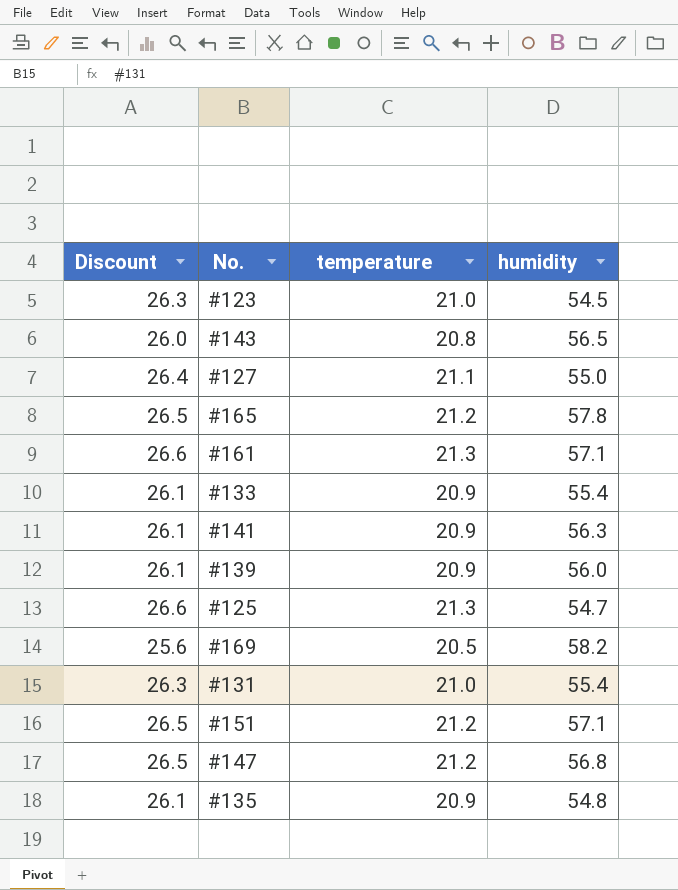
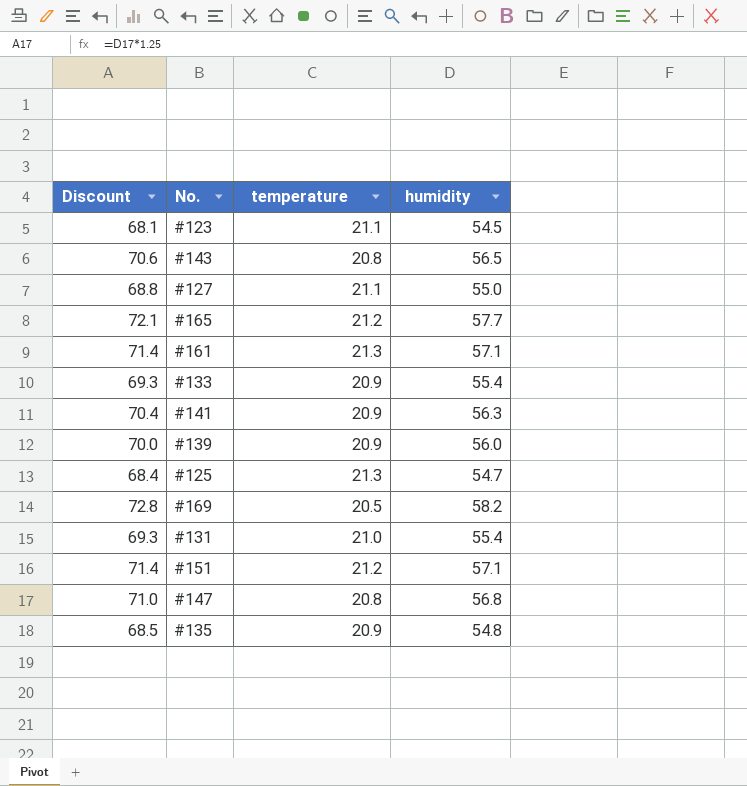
column Discount | formula: [temperature] * 1.25 -> [humidity] * 1.25
#123 | temperature: 21.0 -> 21.1
#165 | humidity: 57.8 -> 57.7
#147 | temperature: 21.2 -> 20.8

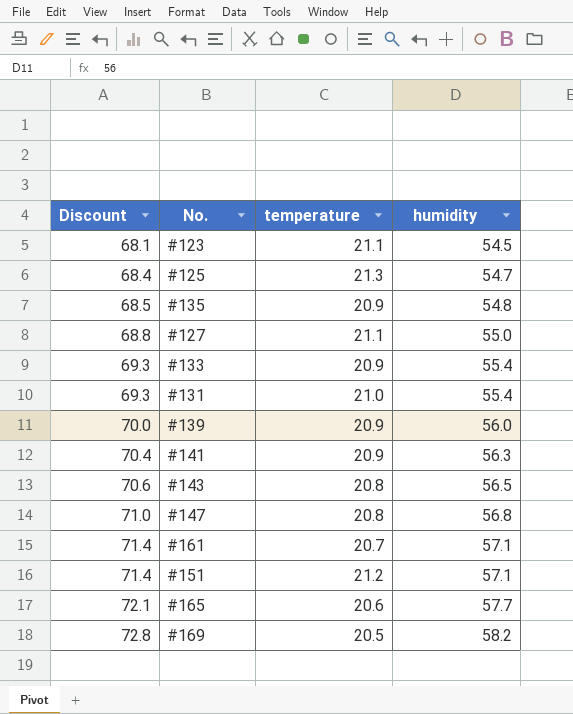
row order: none -> Discount ascending
#161 | temperature: 21.3 -> 20.7
#165 | temperature: 21.2 -> 20.6

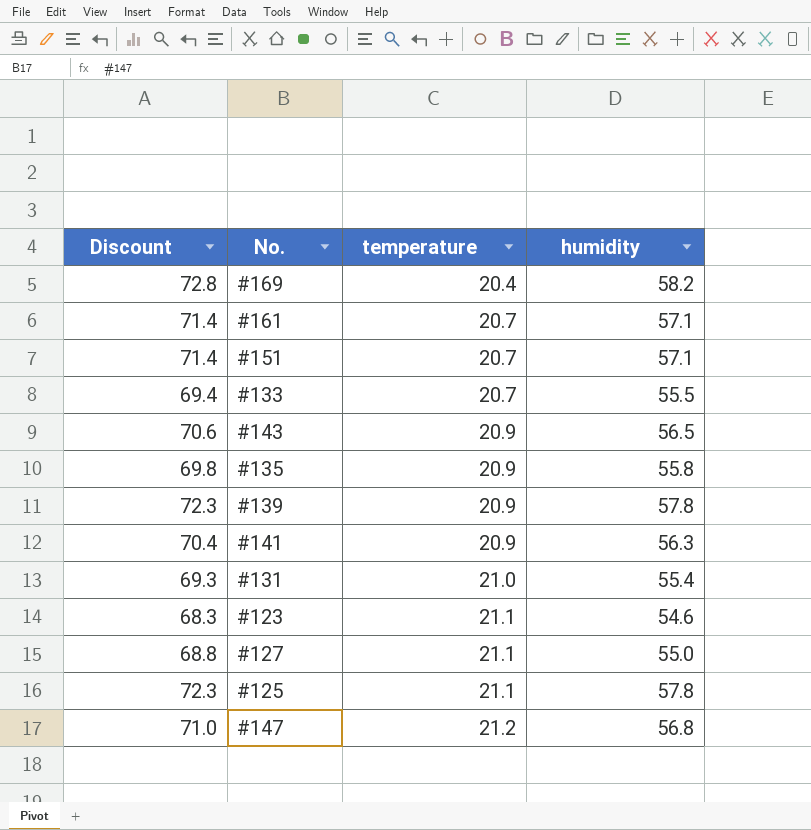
row order: Discount ascending -> temperature ascending
row #165: 72.1 | 20.6 | 57.7 -> none
#169 | temperature: 20.5 -> 20.4
#151 | temperature: 21.2 -> 20.7
#133 | Discount: 69.3 -> 69.4
#133 | temperature: 20.9 -> 20.7
#133 | humidity: 55.4 -> 55.5
#143 | temperature: 20.8 -> 20.9
#135 | Discount: 68.5 -> 69.8
#135 | humidity: 54.8 -> 55.8
#139 | Discount: 70.0 -> 72.3
#139 | humidity: 56.0 -> 57.8
#123 | Discount: 68.1 -> 68.3
#123 | humidity: 54.5 -> 54.6
#125 | Discount: 68.4 -> 72.3
#125 | temperature: 21.3 -> 21.1
#125 | humidity: 54.7 -> 57.8
#147 | temperature: 20.8 -> 21.2

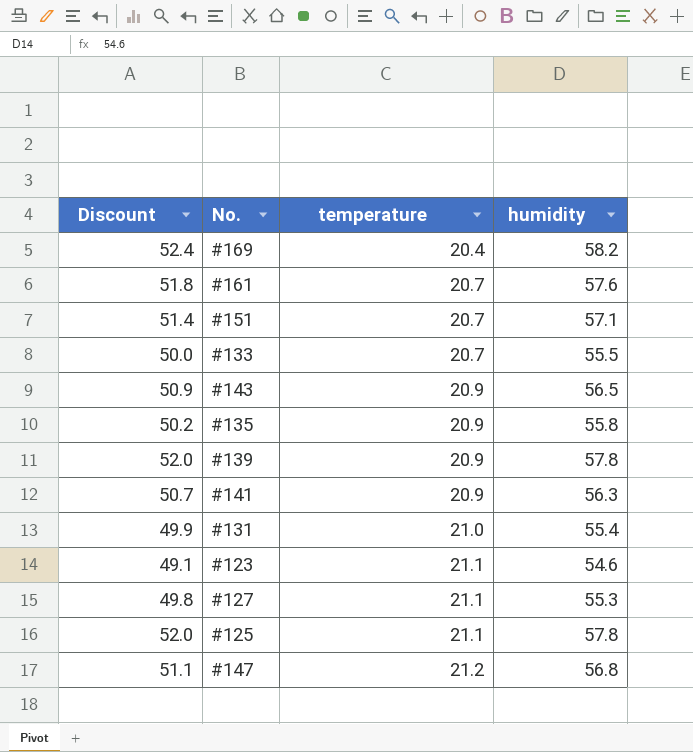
column Discount | formula: [humidity] * 1.25 -> [humidity] * 0.9
#161 | humidity: 57.1 -> 57.6
#127 | humidity: 55.0 -> 55.3

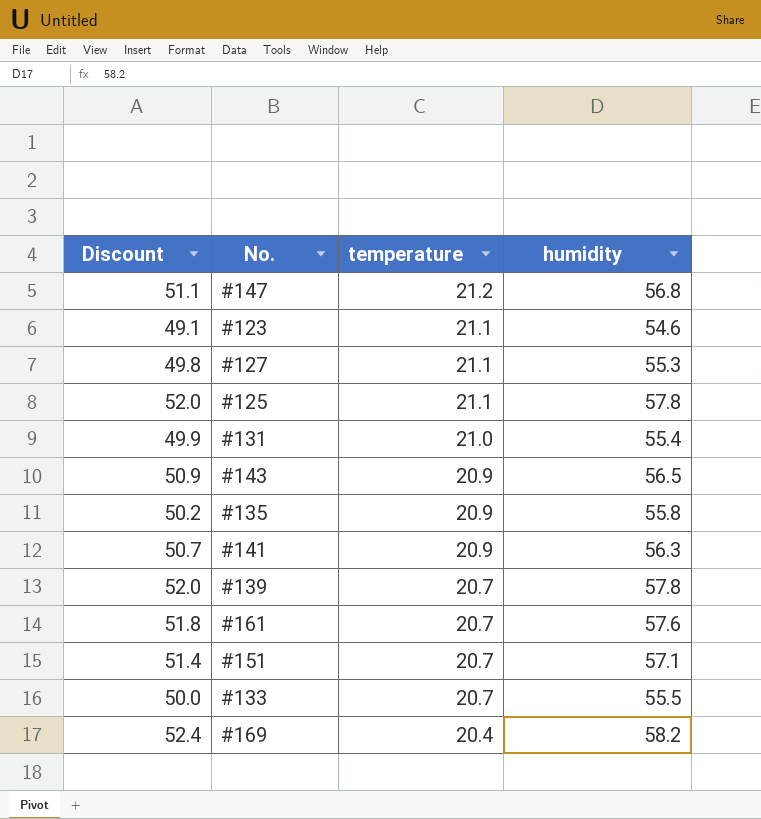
row order: temperature ascending -> temperature descending
#139 | temperature: 20.9 -> 20.7

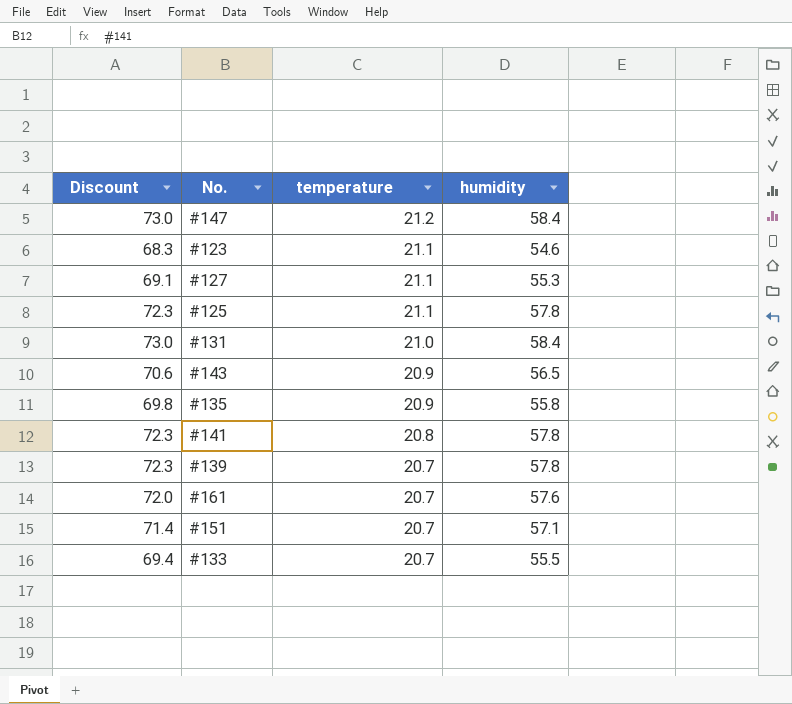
column Discount | formula: [humidity] * 0.9 -> [humidity] * 1.25
row #169: 52.4 | 20.4 | 58.2 -> none
#147 | humidity: 56.8 -> 58.4
#131 | humidity: 55.4 -> 58.4
#141 | temperature: 20.9 -> 20.8
#141 | humidity: 56.3 -> 57.8

